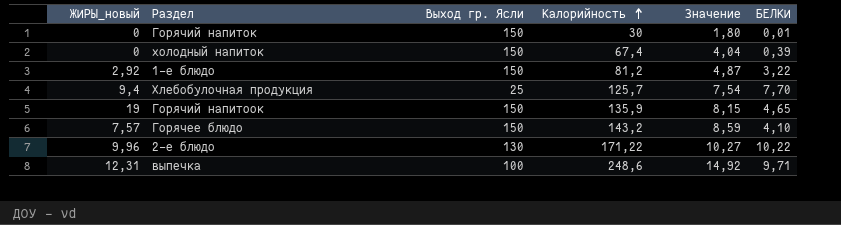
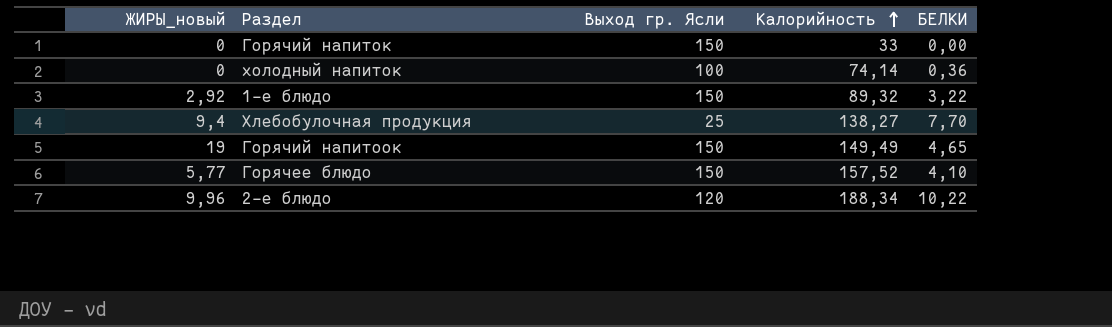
column Значение | formula: [Калорийность] * 0,06 -> none
row выпечка: 12,31 | 100 | 248,6 | 14,92 | 9,71 -> none
Горячий напиток | Калорийность: 30 -> 33
Горячий напиток | БЕЛКИ: 0,01 -> 0,00
холодный напиток | Выход гр. Ясли: 150 -> 100
холодный напиток | Калорийность: 67,4 -> 74,14
холодный напиток | БЕЛКИ: 0,39 -> 0,36
1-е блюдо | Калорийность: 81,2 -> 89,32
Хлебобулочная продукция | Калорийность: 125,7 -> 138,27
Горячий напитоок | Калорийность: 135,9 -> 149,49
Горячее блюдо | ЖИРЫ_новый: 7,57 -> 5,77
Горячее блюдо | Калорийность: 143,2 -> 157,52
2-е блюдо | Выход гр. Ясли: 130 -> 120
2-е блюдо | Калорийность: 171,22 -> 188,34

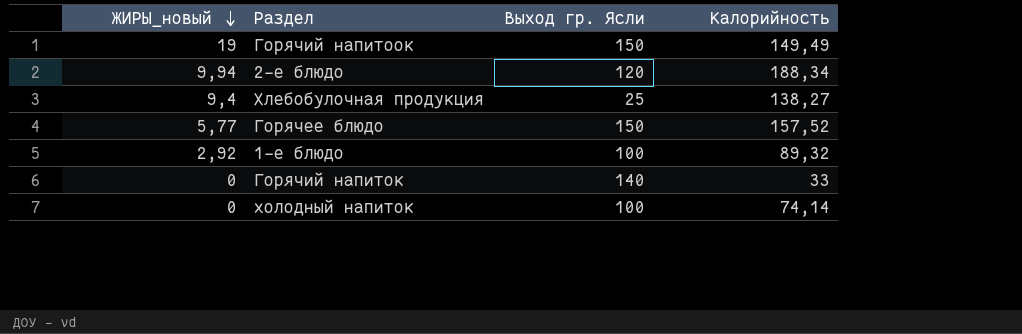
row order: Калорийность ascending -> ЖИРЫ_новый descending
column БЕЛКИ | position: 5 -> none
2-е блюдо | ЖИРЫ_новый: 9,96 -> 9,94
1-е блюдо | Выход гр. Ясли: 150 -> 100
Горячий напиток | Выход гр. Ясли: 150 -> 140

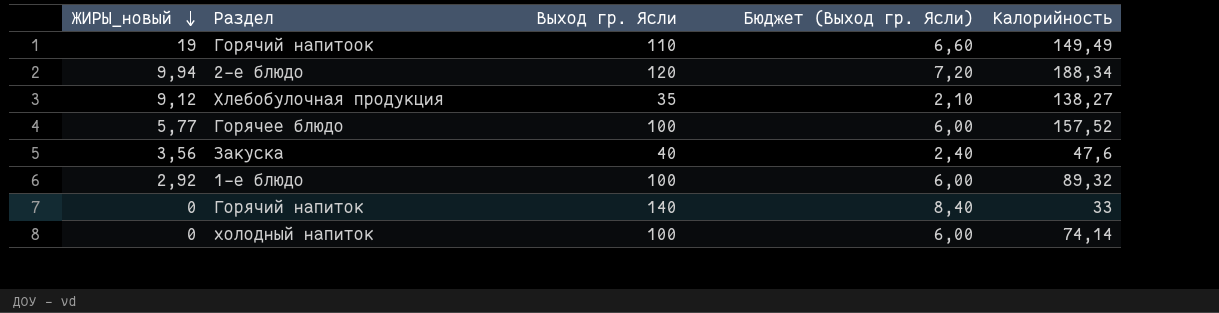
column Бюджет (Выход гр. Ясли) | formula: none -> [Выход гр. Ясли] * 0,06
Горячий напитоок | Выход гр. Ясли: 150 -> 110
Хлебобулочная продукция | ЖИРЫ_новый: 9,4 -> 9,12
Хлебобулочная продукция | Выход гр. Ясли: 25 -> 35
Горячее блюдо | Выход гр. Ясли: 150 -> 100
row Закуска: none -> 3,56 | 40 | 2,40 | 47,6

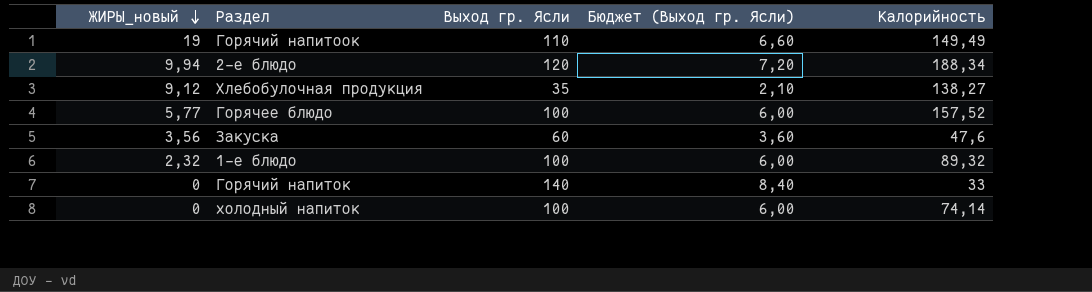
Закуска | Выход гр. Ясли: 40 -> 60
Закуска | Бюджет (Выход гр. Ясли): 2,40 -> 3,60
1-е блюдо | ЖИРЫ_новый: 2,92 -> 2,32

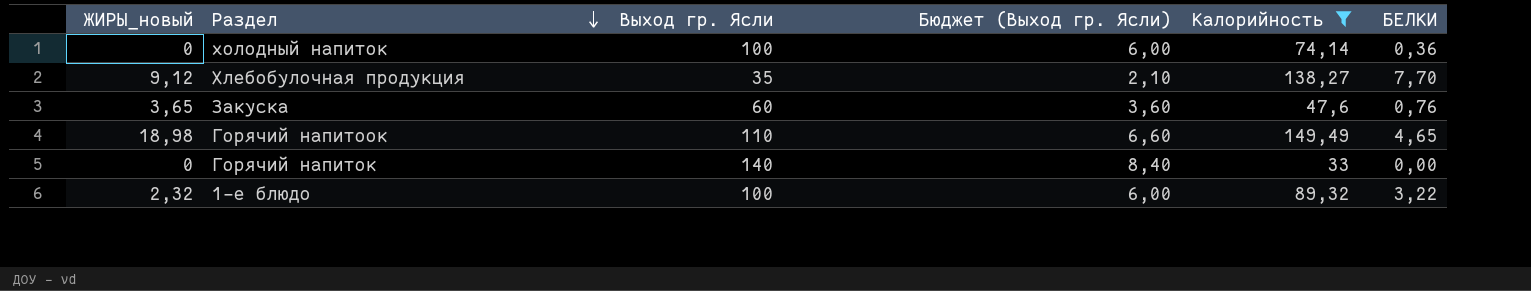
filter: none -> Калорийность <= 149,49
row order: ЖИРЫ_новый descending -> Раздел descending
column БЕЛКИ | position: none -> 6
Закуска | ЖИРЫ_новый: 3,56 -> 3,65
Горячий напитоок | ЖИРЫ_новый: 19 -> 18,98

